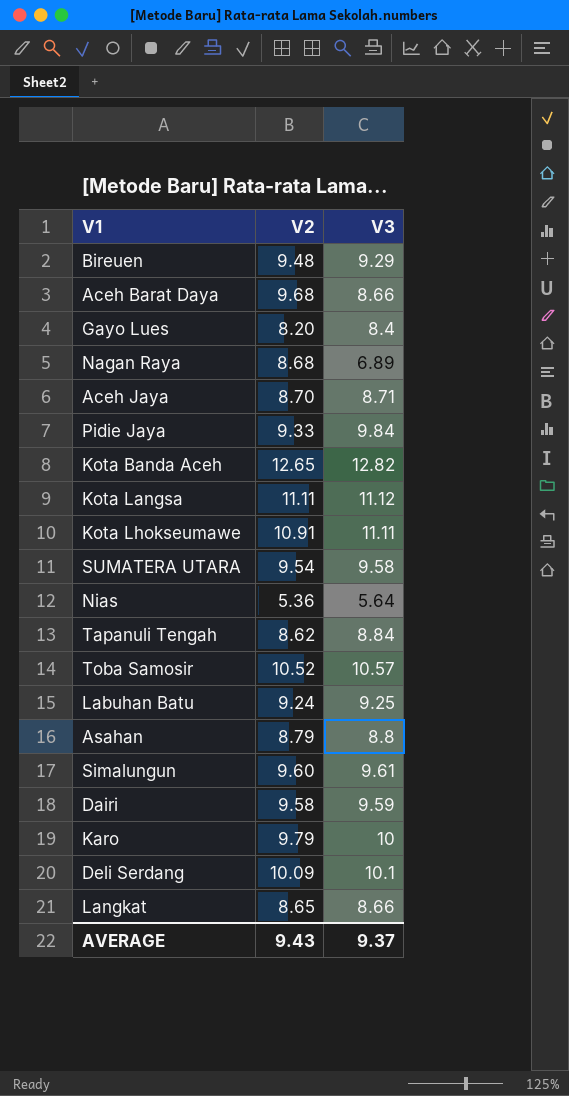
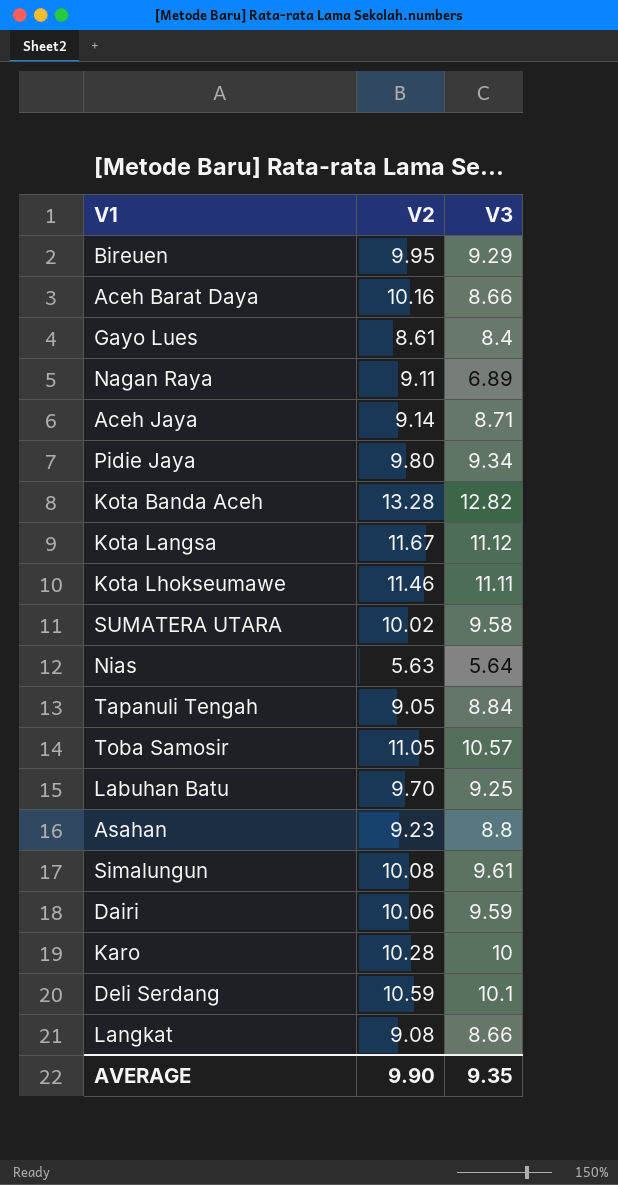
Bireuen | V2: 9.48 -> 9.95
Aceh Barat Daya | V2: 9.68 -> 10.16
Gayo Lues | V2: 8.20 -> 8.61
Nagan Raya | V2: 8.68 -> 9.11
Aceh Jaya | V2: 8.70 -> 9.14
Pidie Jaya | V2: 9.33 -> 9.80
Pidie Jaya | V3: 9.84 -> 9.34
Kota Banda Aceh | V2: 12.65 -> 13.28
Kota Langsa | V2: 11.11 -> 11.67
Kota Lhokseumawe | V2: 10.91 -> 11.46
SUMATERA UTARA | V2: 9.54 -> 10.02
Nias | V2: 5.36 -> 5.63
Tapanuli Tengah | V2: 8.62 -> 9.05
Toba Samosir | V2: 10.52 -> 11.05
Labuhan Batu | V2: 9.24 -> 9.70
Asahan | V2: 8.79 -> 9.23
Simalungun | V2: 9.60 -> 10.08
Dairi | V2: 9.58 -> 10.06
Karo | V2: 9.79 -> 10.28
Deli Serdang | V2: 10.09 -> 10.59
Langkat | V2: 8.65 -> 9.08
AVERAGE | V2: 9.43 -> 9.90
AVERAGE | V3: 9.37 -> 9.35

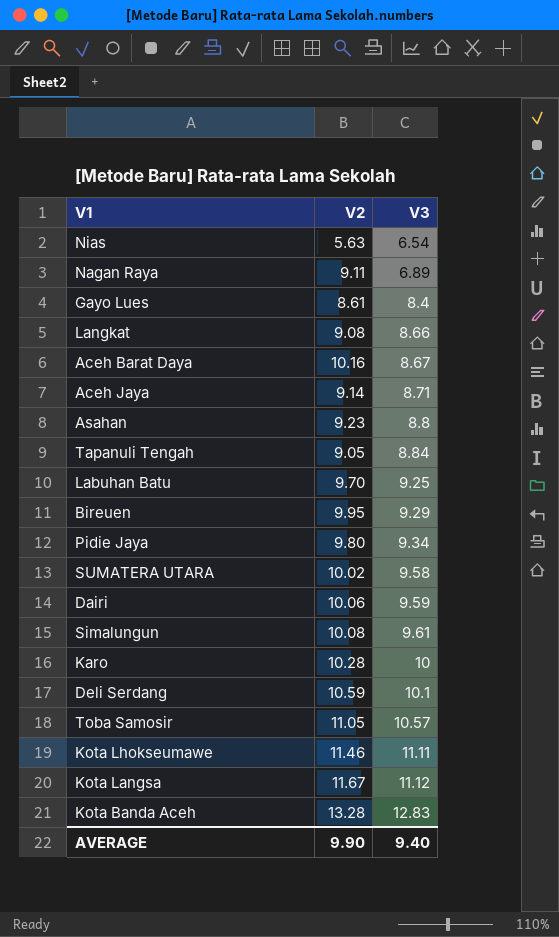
row order: none -> V3 ascending
Nias | V3: 5.64 -> 6.54
Aceh Barat Daya | V3: 8.66 -> 8.67
Kota Banda Aceh | V3: 12.82 -> 12.83
AVERAGE | V3: 9.35 -> 9.40

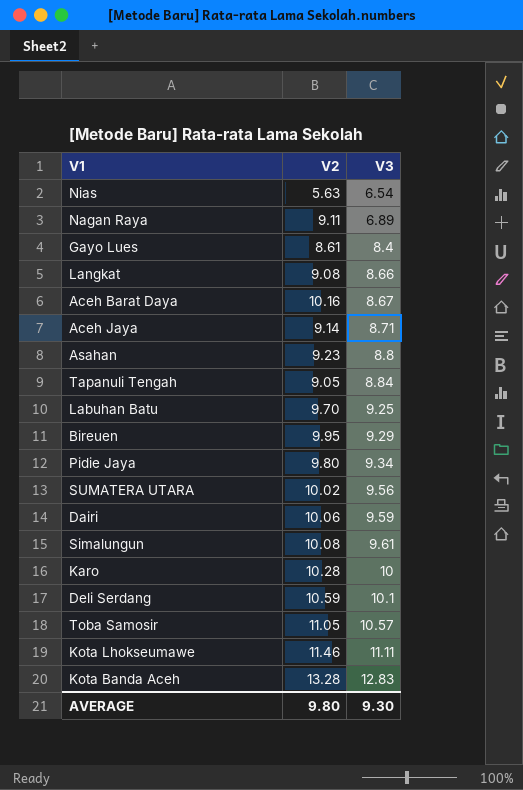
row Kota Langsa: 11.67 | 11.12 -> none
SUMATERA UTARA | V3: 9.58 -> 9.56
AVERAGE | V2: 9.90 -> 9.80
AVERAGE | V3: 9.40 -> 9.30

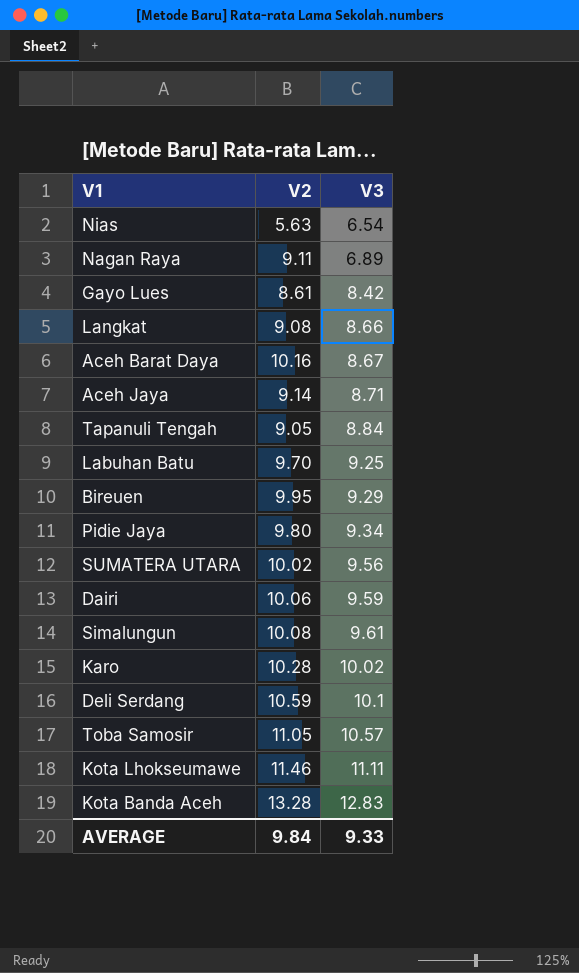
row Asahan: 9.23 | 8.8 -> none
Gayo Lues | V3: 8.4 -> 8.42
Karo | V3: 10 -> 10.02
AVERAGE | V2: 9.80 -> 9.84
AVERAGE | V3: 9.30 -> 9.33

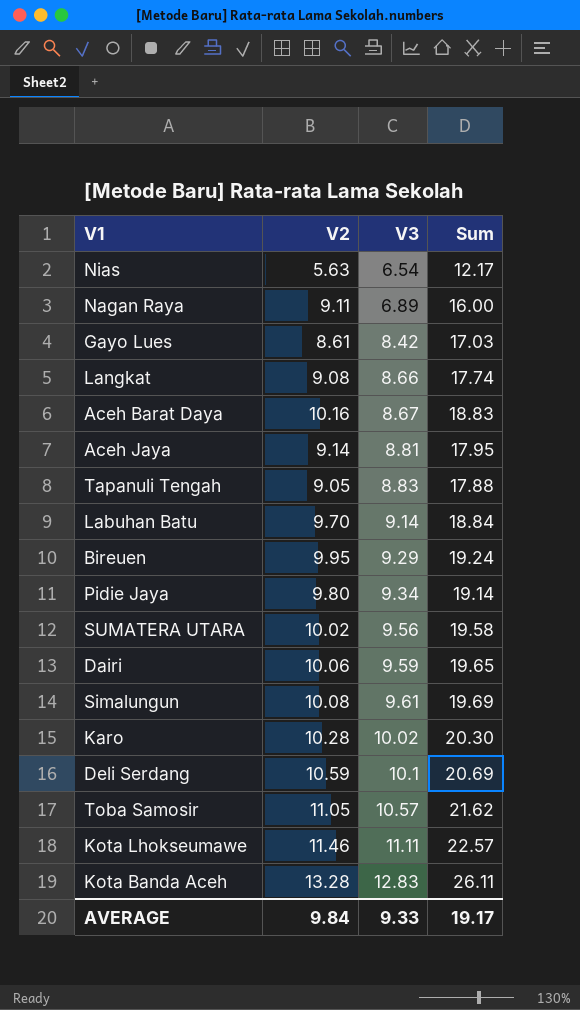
column Sum | formula: none -> [V2] + [V3]
Aceh Jaya | V3: 8.71 -> 8.81
Tapanuli Tengah | V3: 8.84 -> 8.83
Labuhan Batu | V3: 9.25 -> 9.14

